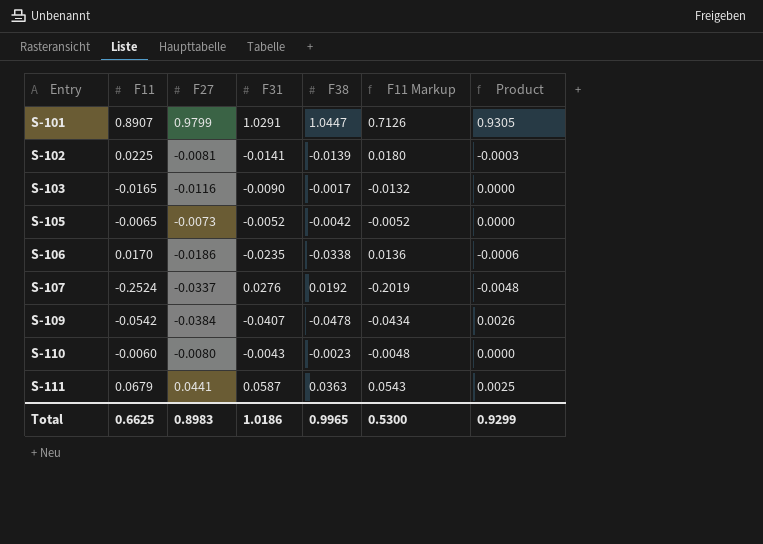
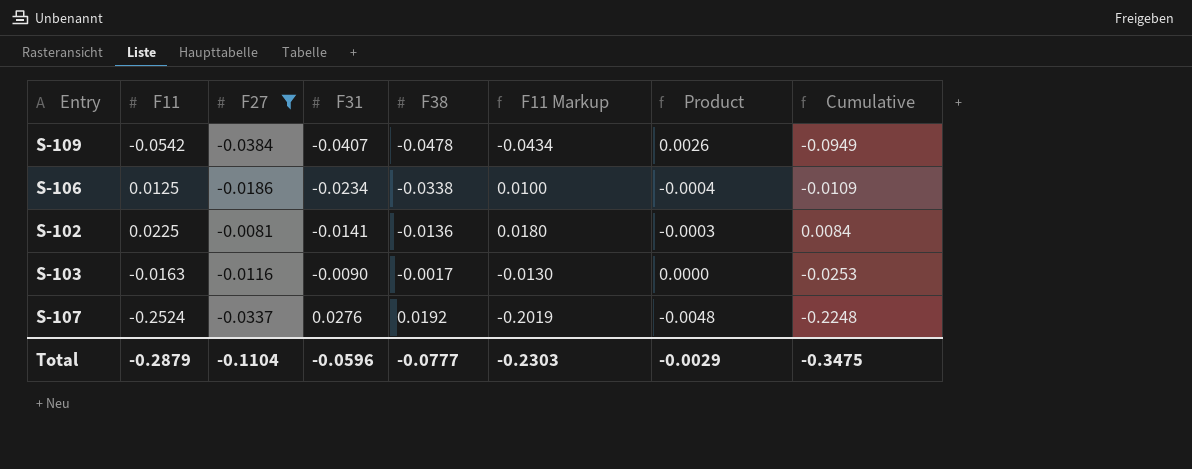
filter: none -> F27 <= -0.0081
row order: Entry ascending -> F31 ascending
column Cumulative | formula: none -> [F11] + [F31]
S-106 | F11: 0.0170 -> 0.0125
S-106 | F31: -0.0235 -> -0.0234
S-106 | F11 Markup: 0.0136 -> 0.0100
S-106 | Product: -0.0006 -> -0.0004
S-102 | F38: -0.0139 -> -0.0136
S-103 | F11: -0.0165 -> -0.0163
S-103 | F11 Markup: -0.0132 -> -0.0130
Total | F11: 0.6625 -> -0.2879
Total | F27: 0.8983 -> -0.1104
Total | F31: 1.0186 -> -0.0596
Total | F38: 0.9965 -> -0.0777
Total | F11 Markup: 0.5300 -> -0.2303
Total | Product: 0.9299 -> -0.0029

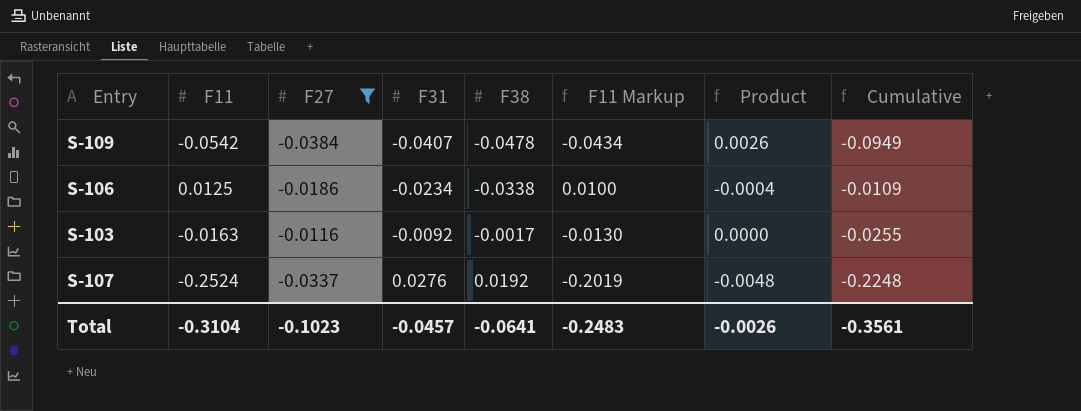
row S-102: 0.0225 | -0.0081 | -0.0141 | -0.0136 | 0.0180 | -0.0003 | 0.0084 -> none
S-103 | F31: -0.0090 -> -0.0092
S-103 | Cumulative: -0.0253 -> -0.0255
Total | F11: -0.2879 -> -0.3104
Total | F27: -0.1104 -> -0.1023
Total | F31: -0.0596 -> -0.0457
Total | F38: -0.0777 -> -0.0641
Total | F11 Markup: -0.2303 -> -0.2483
Total | Product: -0.0029 -> -0.0026
Total | Cumulative: -0.3475 -> -0.3561

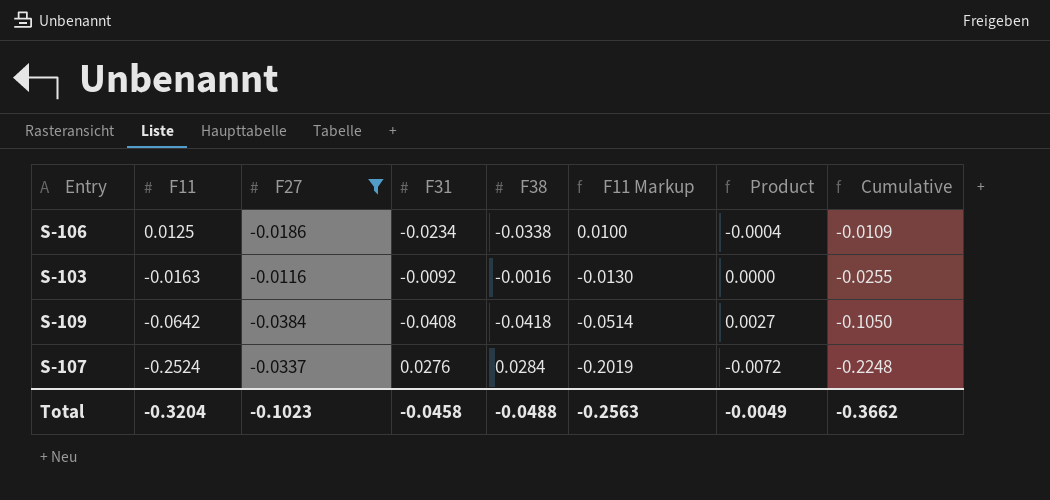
row order: F31 ascending -> F11 descending
S-103 | F38: -0.0017 -> -0.0016
S-109 | F11: -0.0542 -> -0.0642
S-109 | F31: -0.0407 -> -0.0408
S-109 | F38: -0.0478 -> -0.0418
S-109 | F11 Markup: -0.0434 -> -0.0514
S-109 | Product: 0.0026 -> 0.0027
S-109 | Cumulative: -0.0949 -> -0.1050
S-107 | F38: 0.0192 -> 0.0284
S-107 | Product: -0.0048 -> -0.0072
Total | F11: -0.3104 -> -0.3204
Total | F31: -0.0457 -> -0.0458
Total | F38: -0.0641 -> -0.0488
Total | F11 Markup: -0.2483 -> -0.2563
Total | Product: -0.0026 -> -0.0049
Total | Cumulative: -0.3561 -> -0.3662

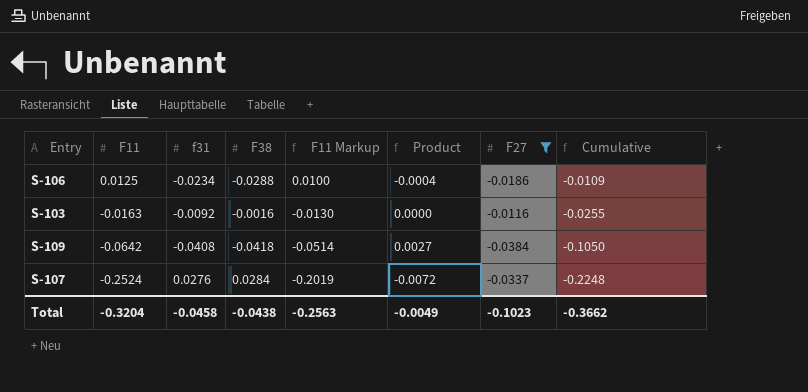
column name: F31 -> f31
column F27 | position: 3 -> 7
S-106 | F38: -0.0338 -> -0.0288
Total | F38: -0.0488 -> -0.0438

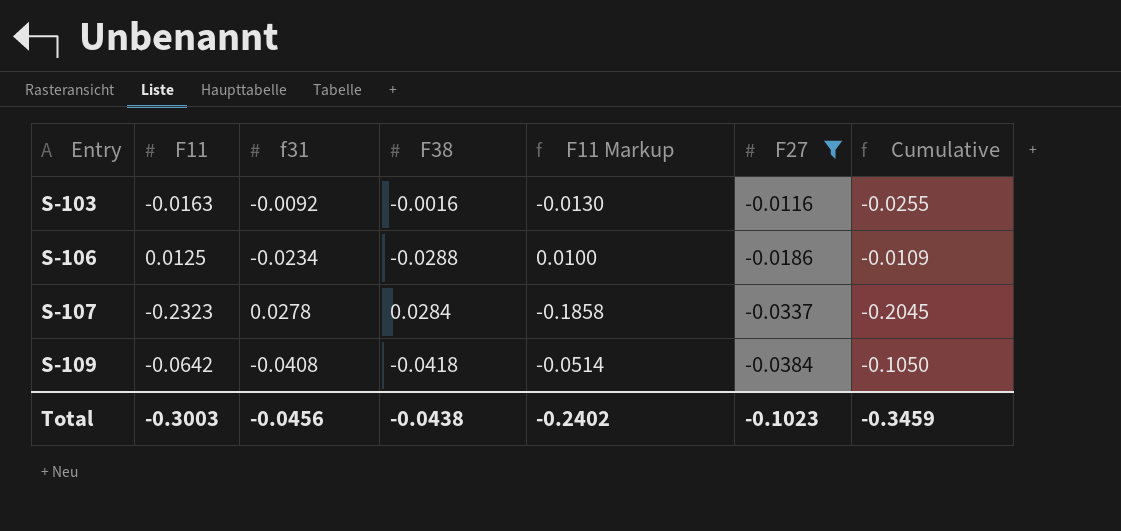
row order: F11 descending -> Entry ascending
column Product | formula: [F11] * [F38] -> none
S-107 | F11: -0.2524 -> -0.2323
S-107 | f31: 0.0276 -> 0.0278
S-107 | F11 Markup: -0.2019 -> -0.1858
S-107 | Cumulative: -0.2248 -> -0.2045
Total | F11: -0.3204 -> -0.3003
Total | f31: -0.0458 -> -0.0456
Total | F11 Markup: -0.2563 -> -0.2402
Total | Cumulative: -0.3662 -> -0.3459

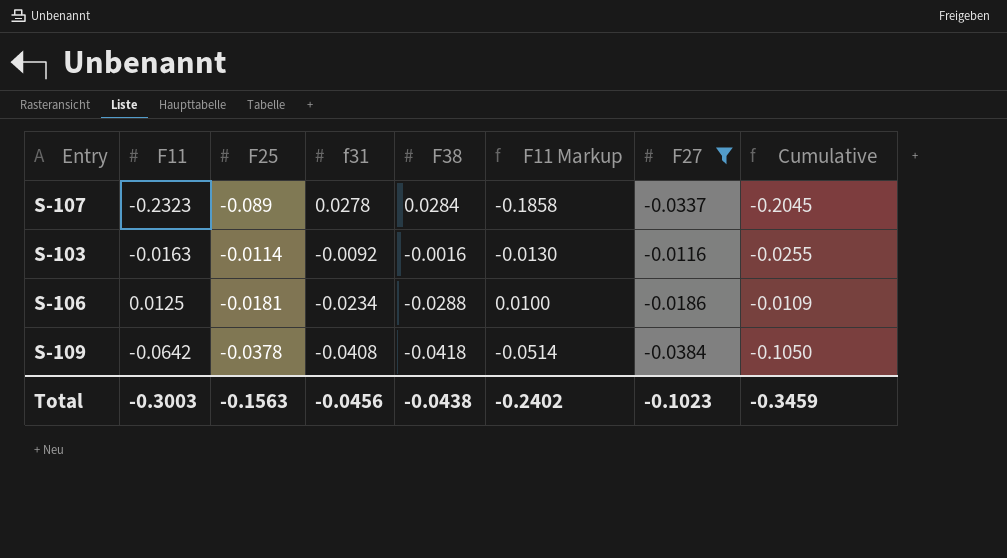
row order: Entry ascending -> f31 descending
column F25 | position: none -> 3

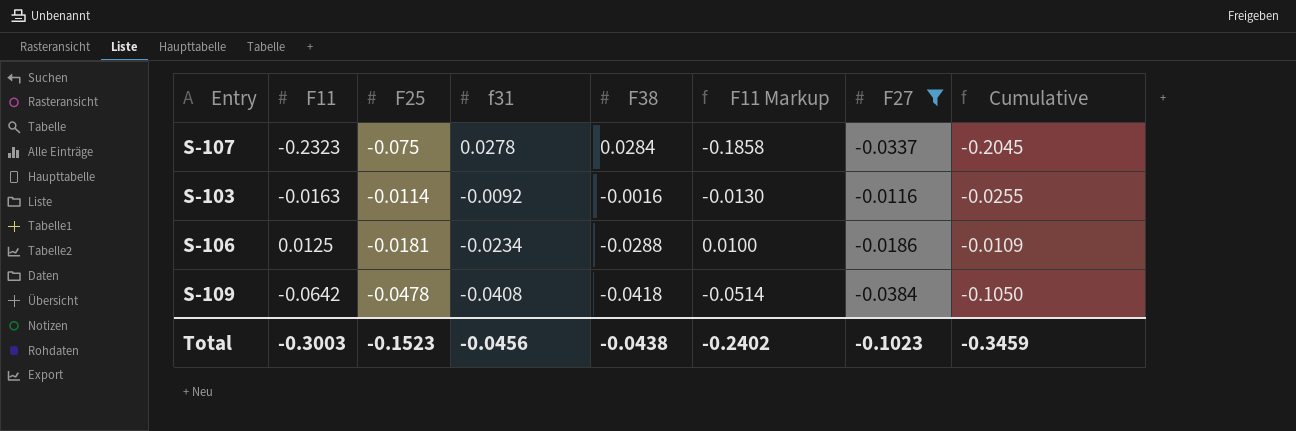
S-107 | F25: -0.089 -> -0.075
S-109 | F25: -0.0378 -> -0.0478
Total | F25: -0.1563 -> -0.1523

